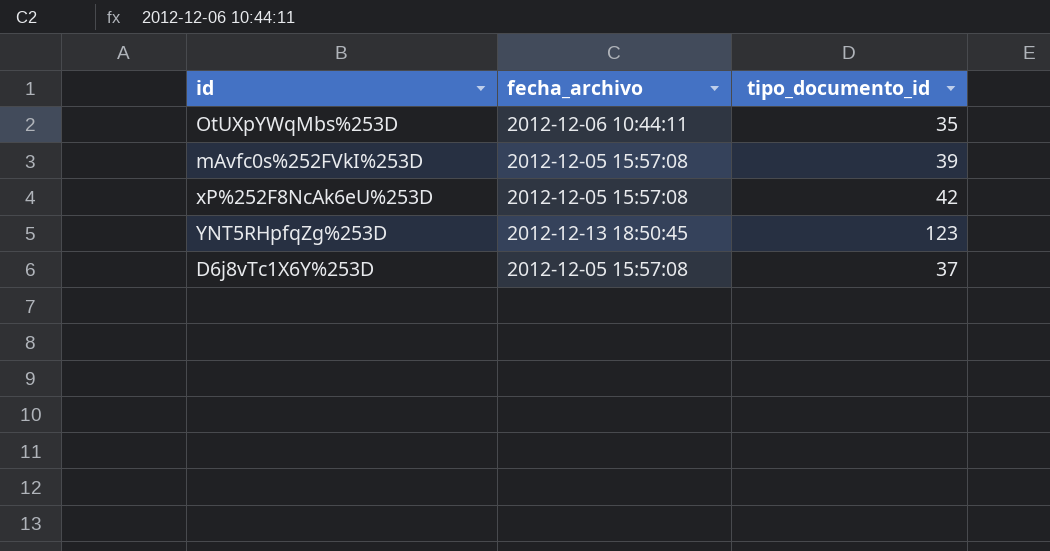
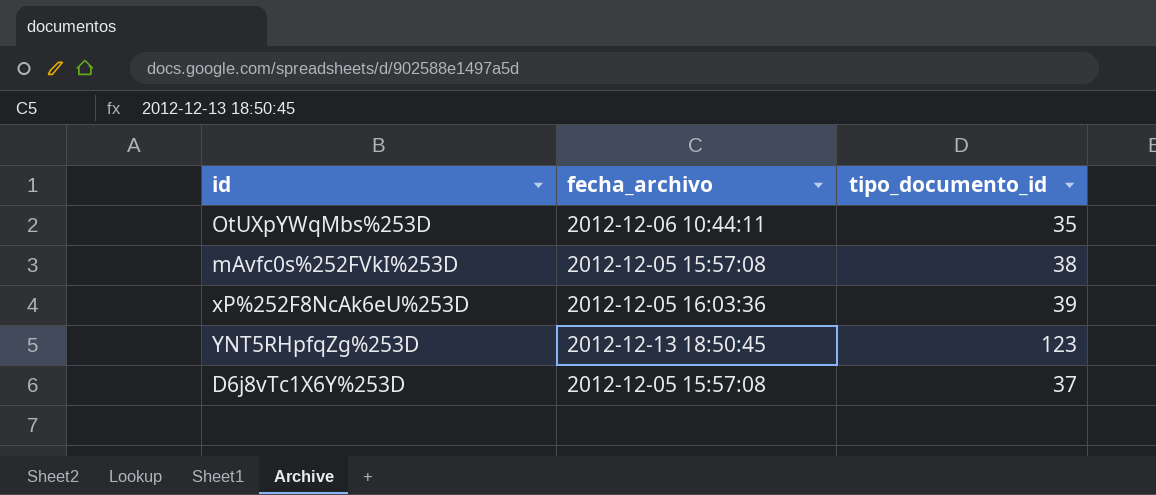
mAvfc0s%252FVkI%253D | tipo_documento_id: 39 -> 38
xP%252F8NcAk6eU%253D | fecha_archivo: 2012-12-05 15:57:08 -> 2012-12-05 16:03:36
xP%252F8NcAk6eU%253D | tipo_documento_id: 42 -> 39

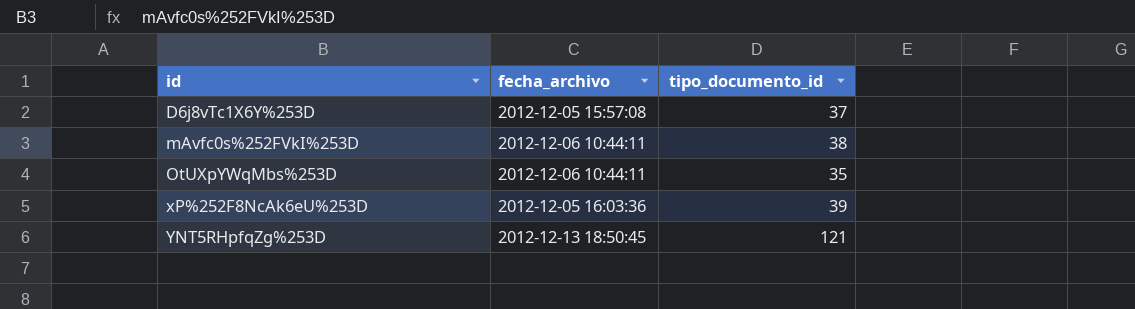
row order: none -> id ascending
mAvfc0s%252FVkI%253D | fecha_archivo: 2012-12-05 15:57:08 -> 2012-12-06 10:44:11
YNT5RHpfqZg%253D | tipo_documento_id: 123 -> 121

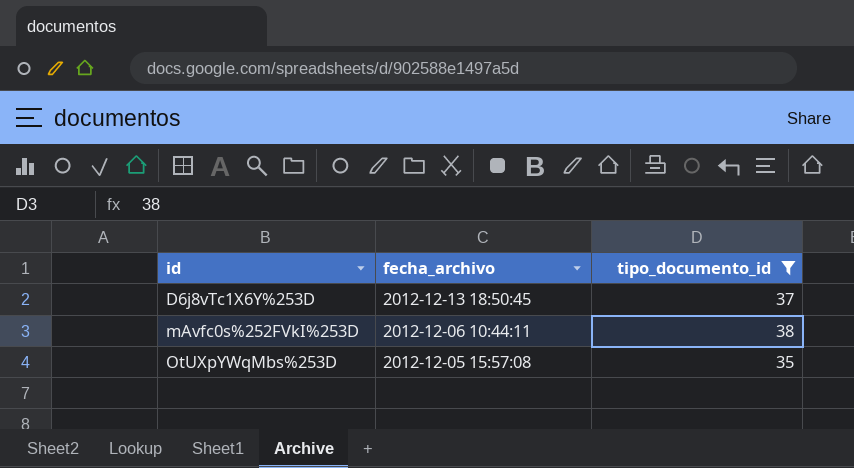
filter: none -> tipo_documento_id <= 38
D6j8vTc1X6Y%253D | fecha_archivo: 2012-12-05 15:57:08 -> 2012-12-13 18:50:45
OtUXpYWqMbs%253D | fecha_archivo: 2012-12-06 10:44:11 -> 2012-12-05 15:57:08

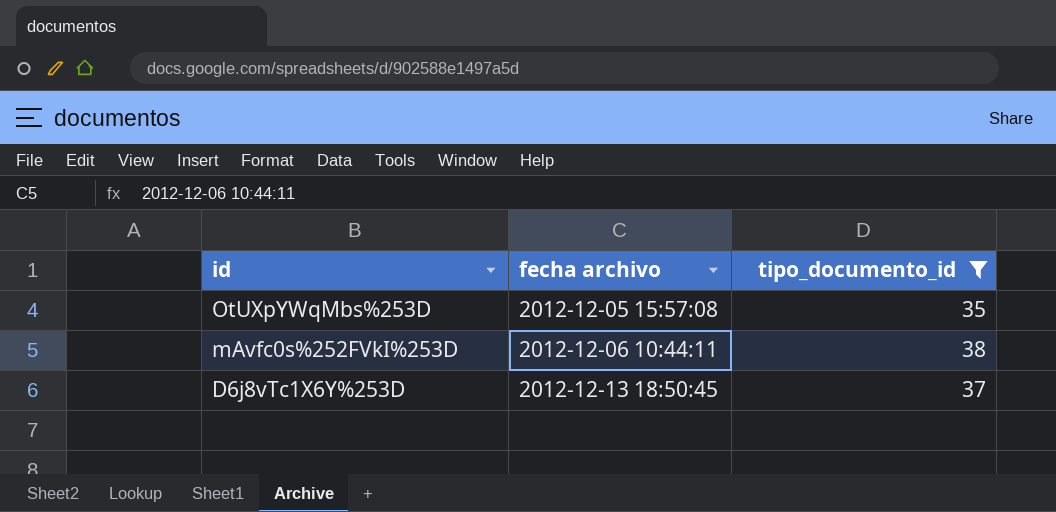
row order: id ascending -> id descending
column name: fecha_archivo -> fecha archivo

